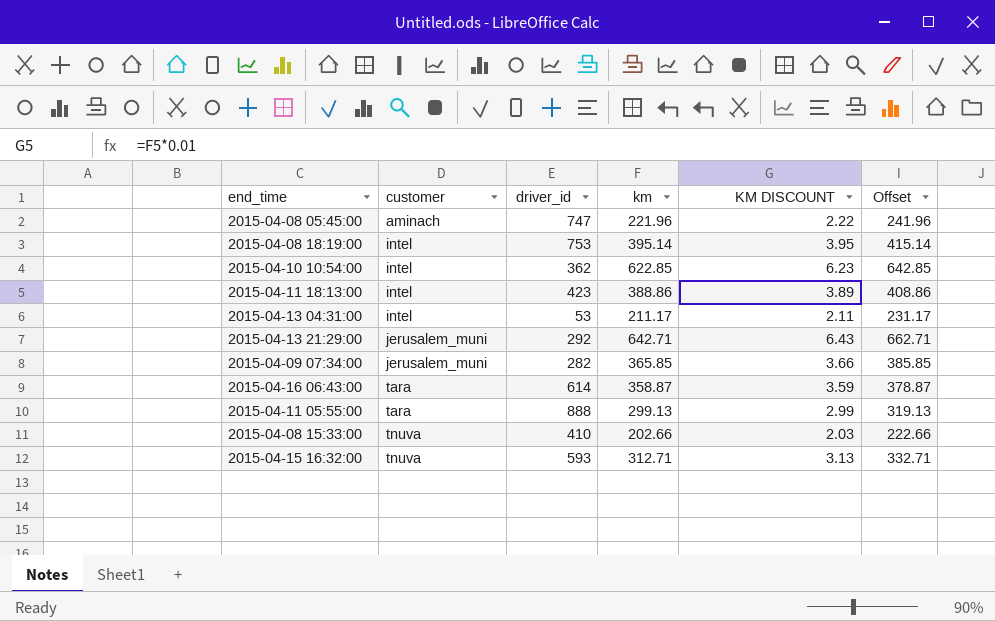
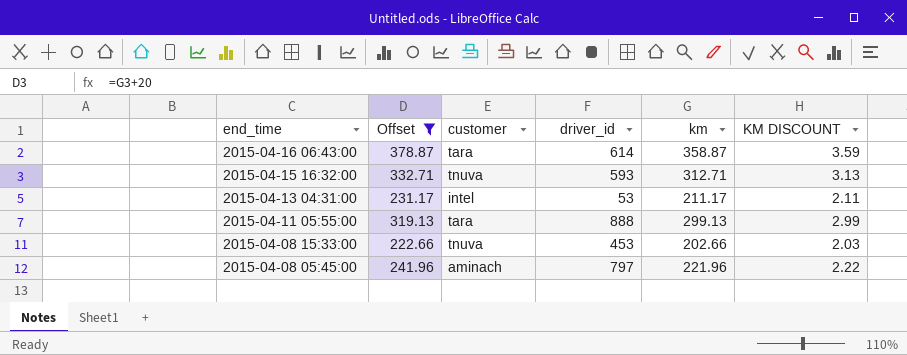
filter: none -> Offset <= 378.87
row order: customer ascending -> end_time descending
column Offset | position: 6 -> 2
2015-04-08 15:33:00 | driver_id: 410 -> 453
2015-04-08 05:45:00 | driver_id: 747 -> 797

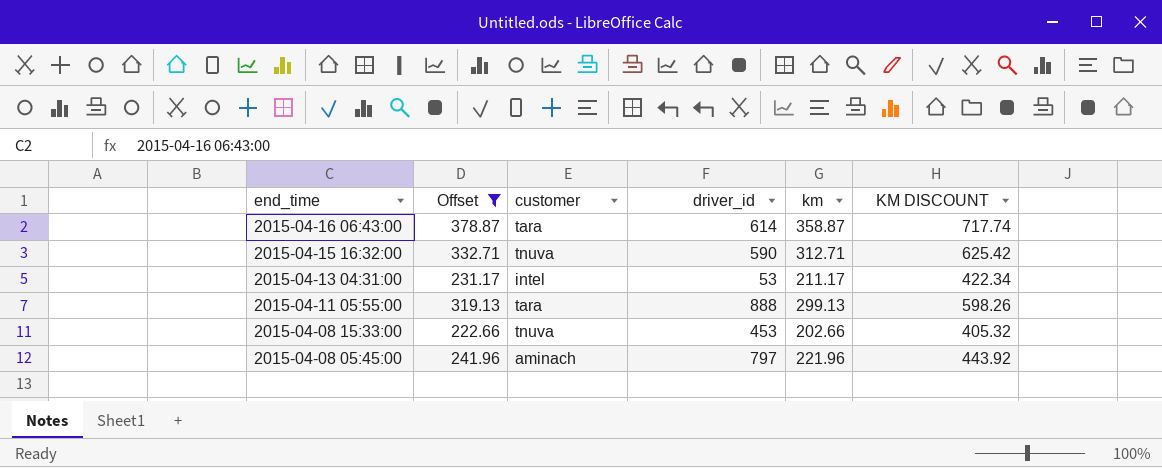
column KM DISCOUNT | formula: [km] * 0.01 -> [km] * 2
2015-04-15 16:32:00 | driver_id: 593 -> 590

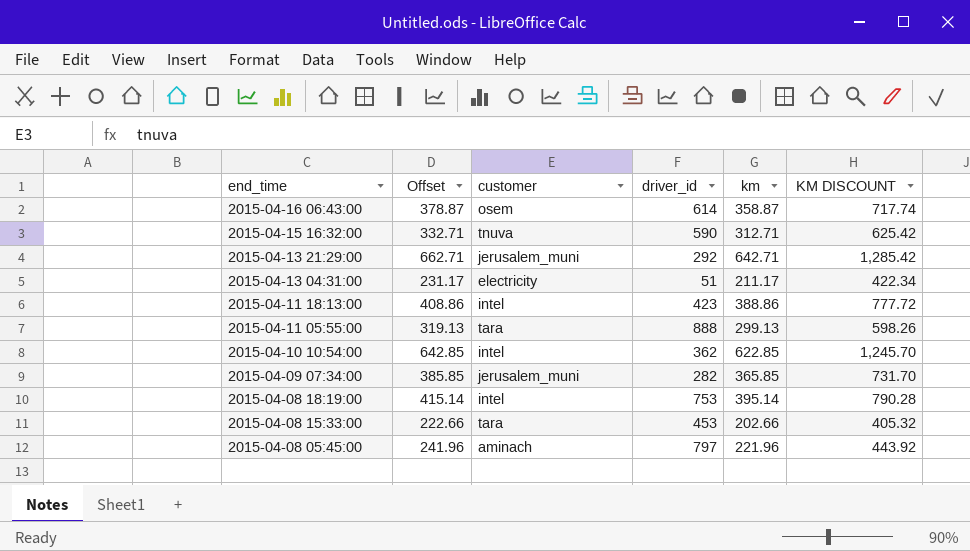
filter: Offset <= 378.87 -> none
2015-04-16 06:43:00 | customer: tara -> osem
2015-04-13 04:31:00 | customer: intel -> electricity
2015-04-13 04:31:00 | driver_id: 53 -> 51
2015-04-08 15:33:00 | customer: tnuva -> tara

